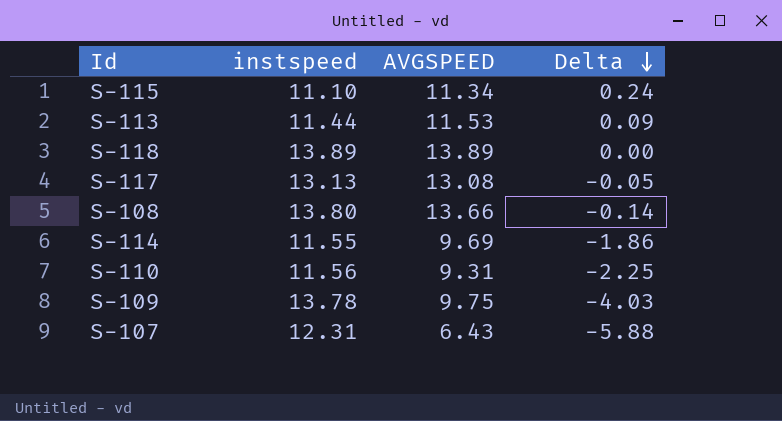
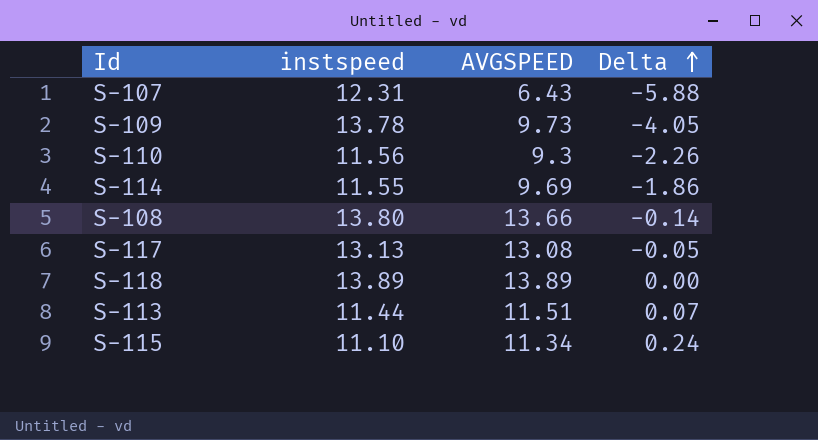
row order: Delta descending -> Delta ascending
S-109 | AVGSPEED: 9.75 -> 9.73
S-109 | Delta: -4.03 -> -4.05
S-110 | AVGSPEED: 9.31 -> 9.3
S-110 | Delta: -2.25 -> -2.26
S-113 | AVGSPEED: 11.53 -> 11.51
S-113 | Delta: 0.09 -> 0.07

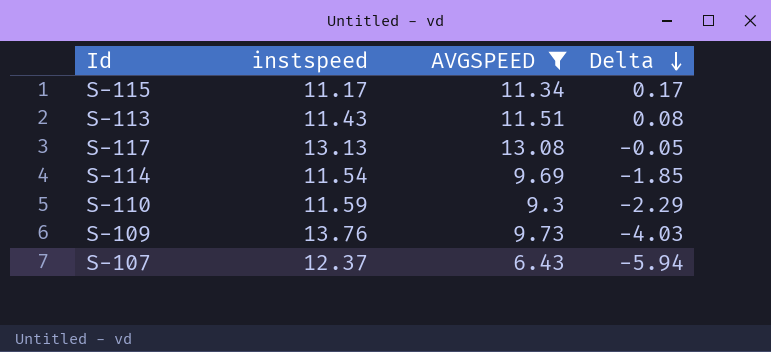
filter: none -> AVGSPEED <= 13.08
row order: Delta ascending -> Delta descending
S-115 | instspeed: 11.10 -> 11.17
S-115 | Delta: 0.24 -> 0.17
S-113 | instspeed: 11.44 -> 11.43
S-113 | Delta: 0.07 -> 0.08
S-114 | instspeed: 11.55 -> 11.54
S-114 | Delta: -1.86 -> -1.85
S-110 | instspeed: 11.56 -> 11.59
S-110 | Delta: -2.26 -> -2.29
S-109 | instspeed: 13.78 -> 13.76
S-109 | Delta: -4.05 -> -4.03
S-107 | instspeed: 12.31 -> 12.37
S-107 | Delta: -5.88 -> -5.94

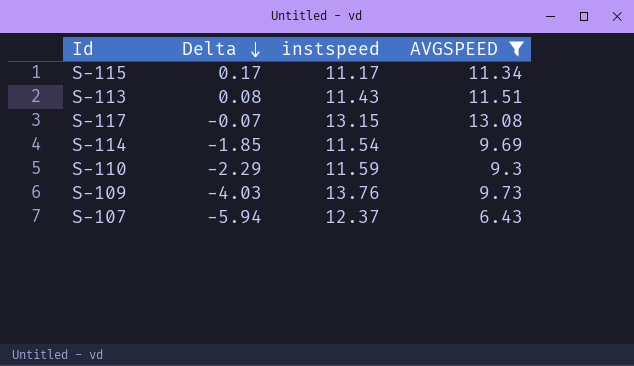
column Delta | position: 4 -> 2
S-117 | Delta: -0.05 -> -0.07
S-117 | instspeed: 13.13 -> 13.15

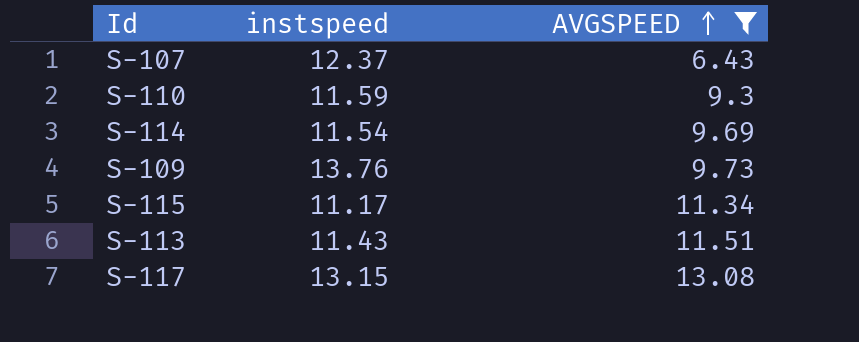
row order: Delta descending -> AVGSPEED ascending
column Delta | formula: [AVGSPEED] - [instspeed] -> none

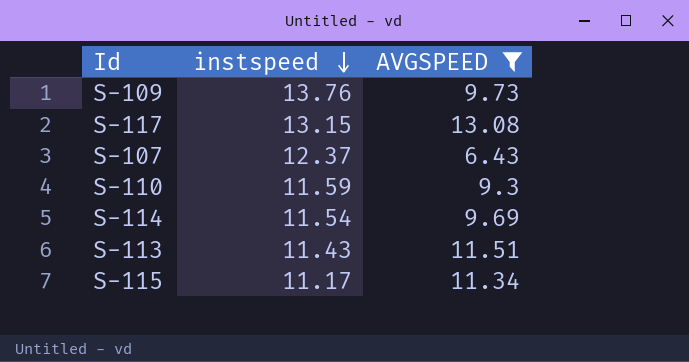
row order: AVGSPEED ascending -> instspeed descending

